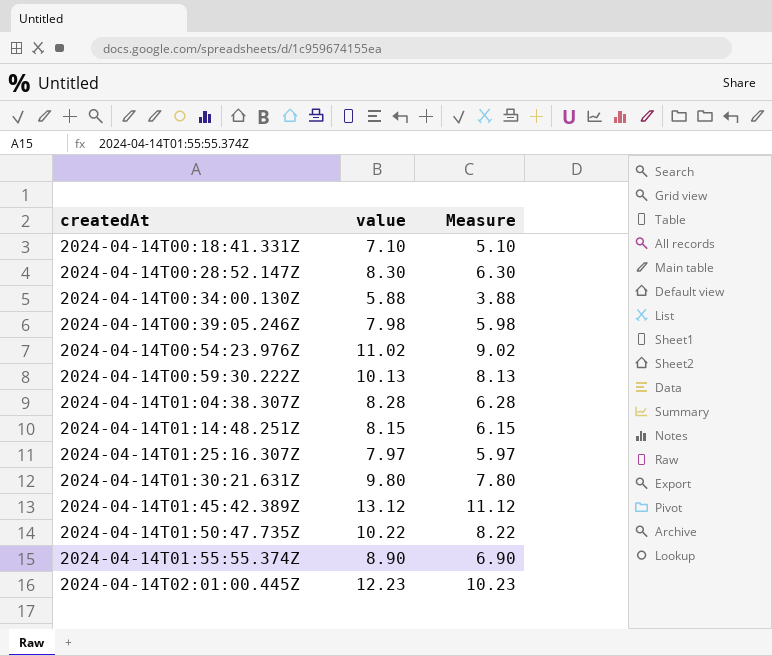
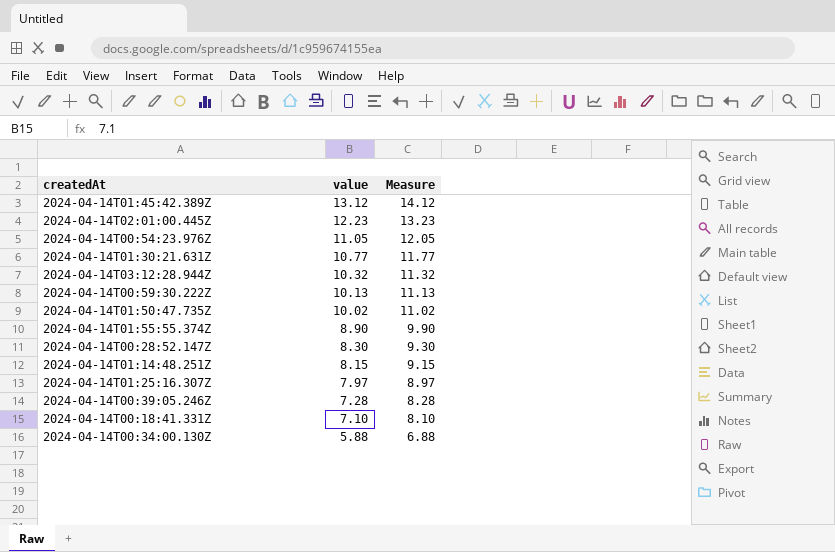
row order: createdAt ascending -> value descending
column Measure | formula: [value] - 2 -> [value] + 1
row 2024-04-14T01:04:38.307Z: 8.28 | 6.28 -> none
2024-04-14T00:54:23.976Z | value: 11.02 -> 11.05
2024-04-14T01:30:21.631Z | value: 9.80 -> 10.77
row 2024-04-14T03:12:28.944Z: none -> 10.32 | 11.32
2024-04-14T01:50:47.735Z | value: 10.22 -> 10.02
2024-04-14T00:39:05.246Z | value: 7.98 -> 7.28

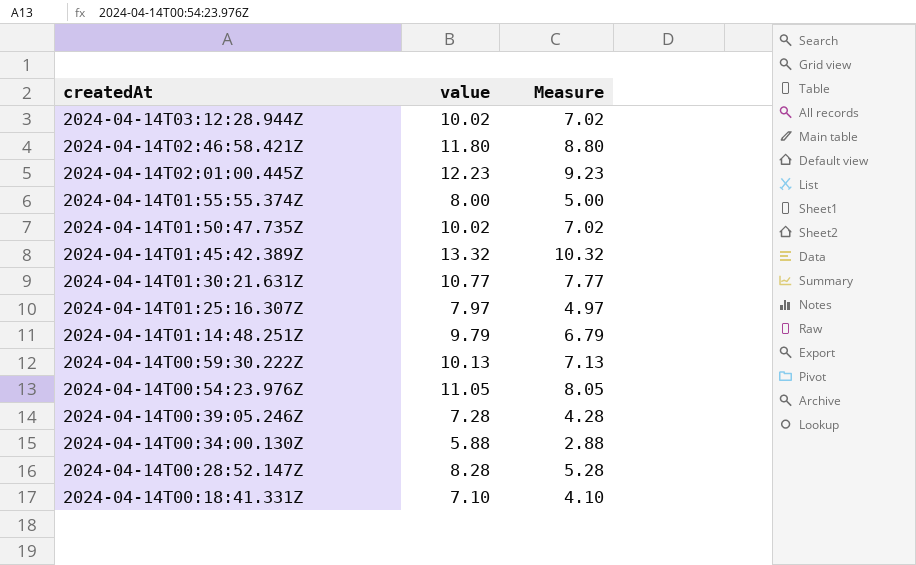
row order: value descending -> createdAt descending
column Measure | formula: [value] + 1 -> [value] - 3
2024-04-14T03:12:28.944Z | value: 10.32 -> 10.02
row 2024-04-14T02:46:58.421Z: none -> 11.80 | 8.80
2024-04-14T01:55:55.374Z | value: 8.90 -> 8.00
2024-04-14T01:45:42.389Z | value: 13.12 -> 13.32
2024-04-14T01:14:48.251Z | value: 8.15 -> 9.79
2024-04-14T00:28:52.147Z | value: 8.30 -> 8.28

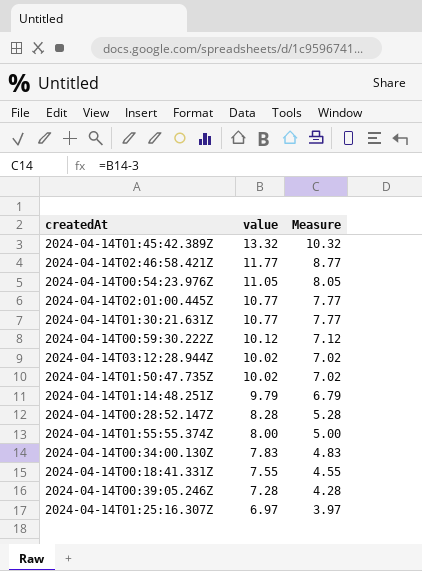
row order: createdAt descending -> value descending
2024-04-14T02:46:58.421Z | value: 11.80 -> 11.77
2024-04-14T02:46:58.421Z | Measure: 8.80 -> 8.77
2024-04-14T02:01:00.445Z | value: 12.23 -> 10.77
2024-04-14T02:01:00.445Z | Measure: 9.23 -> 7.77
2024-04-14T00:59:30.222Z | value: 10.13 -> 10.12
2024-04-14T00:59:30.222Z | Measure: 7.13 -> 7.12
2024-04-14T00:34:00.130Z | value: 5.88 -> 7.83
2024-04-14T00:34:00.130Z | Measure: 2.88 -> 4.83
2024-04-14T00:18:41.331Z | value: 7.10 -> 7.55
2024-04-14T00:18:41.331Z | Measure: 4.10 -> 4.55
2024-04-14T01:25:16.307Z | value: 7.97 -> 6.97
2024-04-14T01:25:16.307Z | Measure: 4.97 -> 3.97

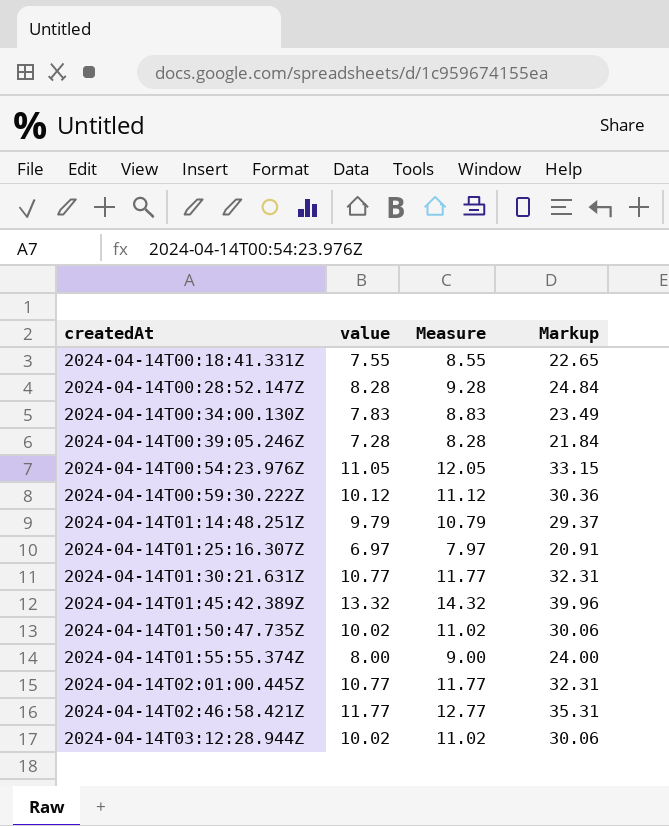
row order: value descending -> createdAt ascending
column Measure | formula: [value] - 3 -> [value] + 1
column Markup | formula: none -> [value] * 3

